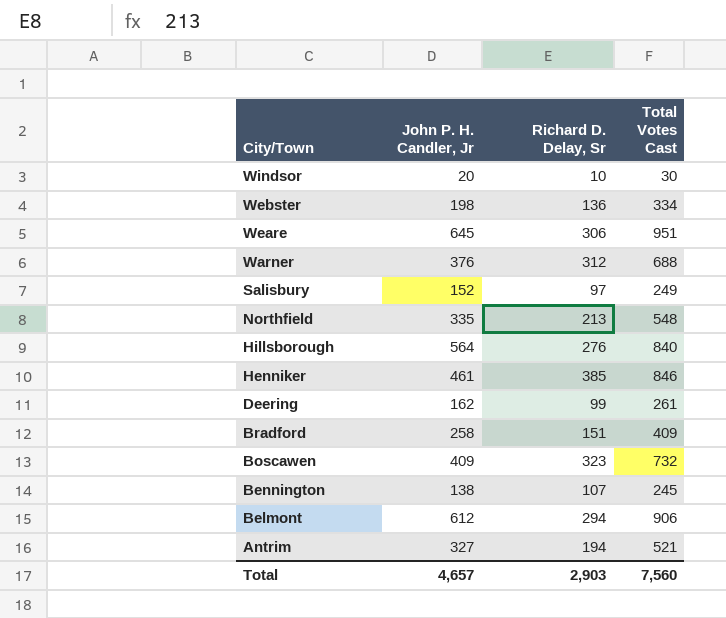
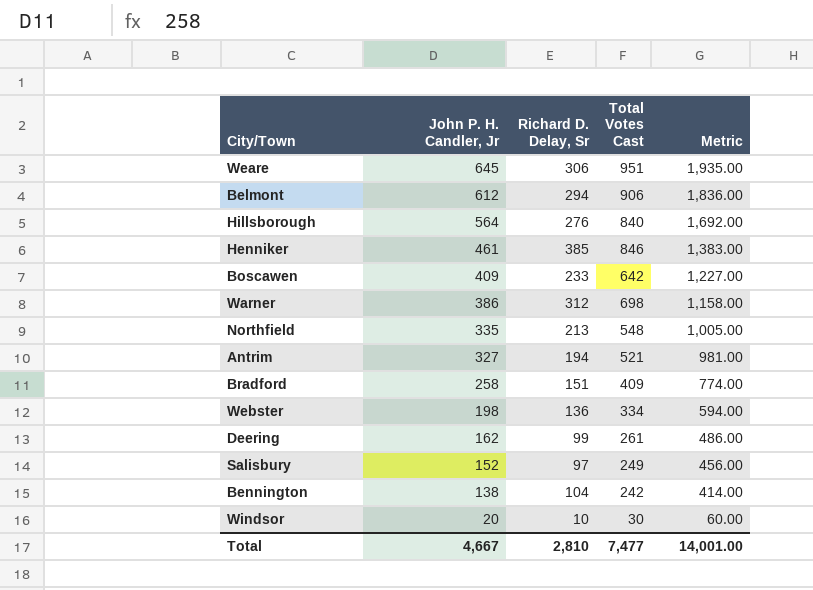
row order: City/Town descending -> John P. H. Candler, Jr descending
column Metric | formula: none -> [John P. H. Candler, Jr] * 3
Boscawen | Richard D. Delay, Sr: 323 -> 233
Boscawen | Total Votes Cast: 732 -> 642
Warner | John P. H. Candler, Jr: 376 -> 386
Warner | Total Votes Cast: 688 -> 698
Bennington | Richard D. Delay, Sr: 107 -> 104
Bennington | Total Votes Cast: 245 -> 242
Total | John P. H. Candler, Jr: 4,657 -> 4,667
Total | Richard D. Delay, Sr: 2,903 -> 2,810
Total | Total Votes Cast: 7,560 -> 7,477

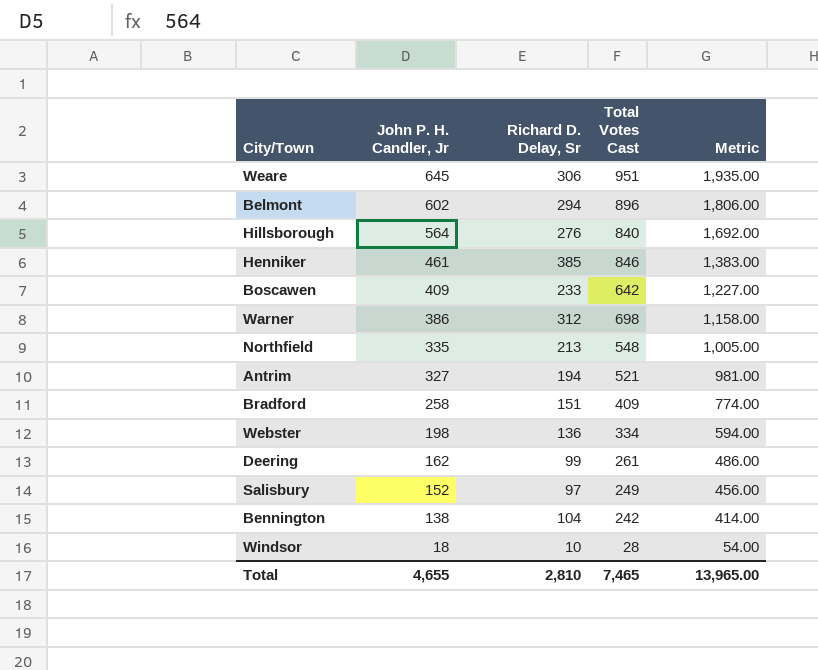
Belmont | John P. H. Candler, Jr: 612 -> 602
Belmont | Total Votes Cast: 906 -> 896
Belmont | Metric: 1,836.00 -> 1,806.00
Windsor | John P. H. Candler, Jr: 20 -> 18
Windsor | Total Votes Cast: 30 -> 28
Windsor | Metric: 60.00 -> 54.00
Total | John P. H. Candler, Jr: 4,667 -> 4,655
Total | Total Votes Cast: 7,477 -> 7,465
Total | Metric: 14,001.00 -> 13,965.00

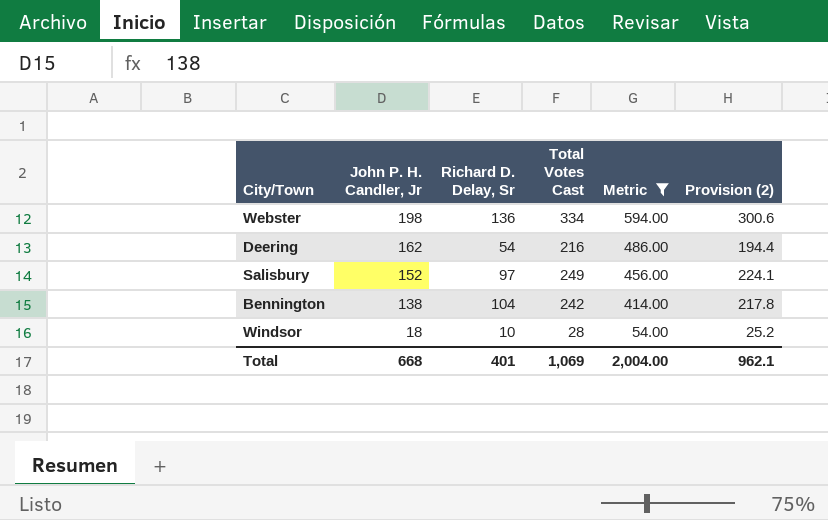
filter: none -> Metric <= 594.00
column Provision (2) | formula: none -> [Total Votes Cast] * 0.9
Deering | Richard D. Delay, Sr: 99 -> 54
Deering | Total Votes Cast: 261 -> 216
Total | John P. H. Candler, Jr: 4,655 -> 668
Total | Richard D. Delay, Sr: 2,810 -> 401
Total | Total Votes Cast: 7,465 -> 1,069
Total | Metric: 13,965.00 -> 2,004.00

